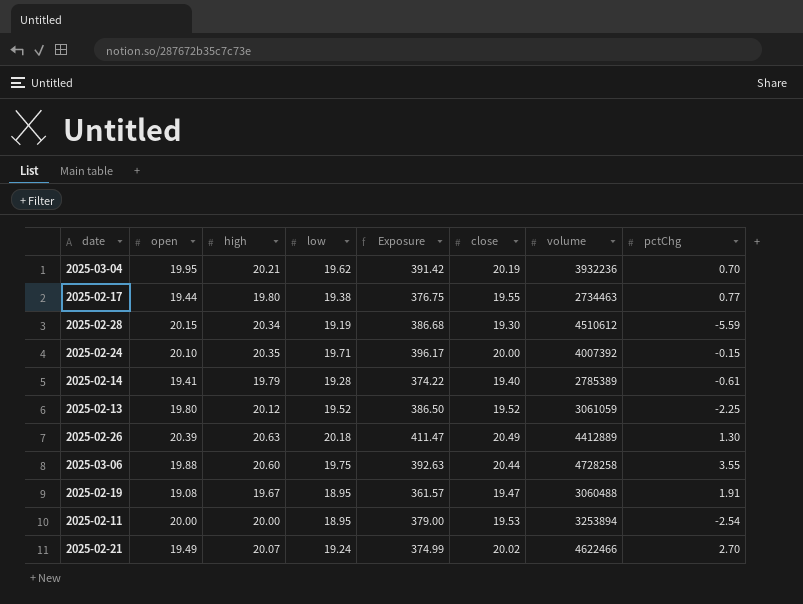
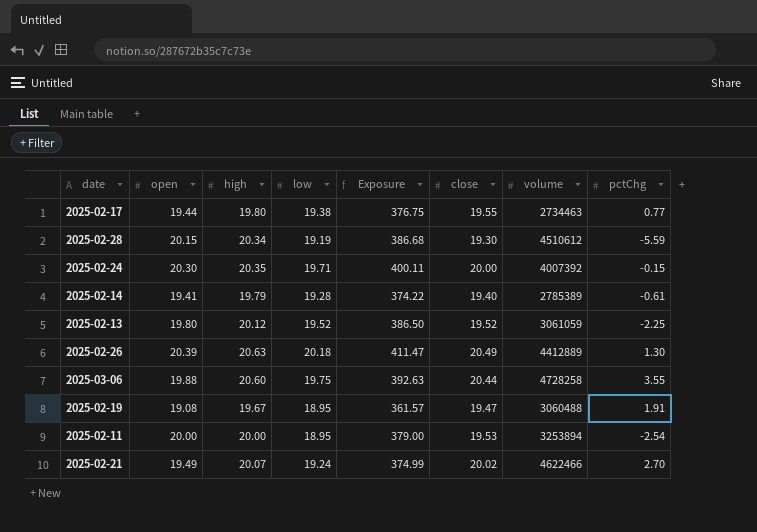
row 2025-03-04: 19.95 | 20.21 | 19.62 | 391.42 | 20.19 | 3932236 | 0.70 -> none
2025-02-24 | open: 20.10 -> 20.30
2025-02-24 | Exposure: 396.17 -> 400.11

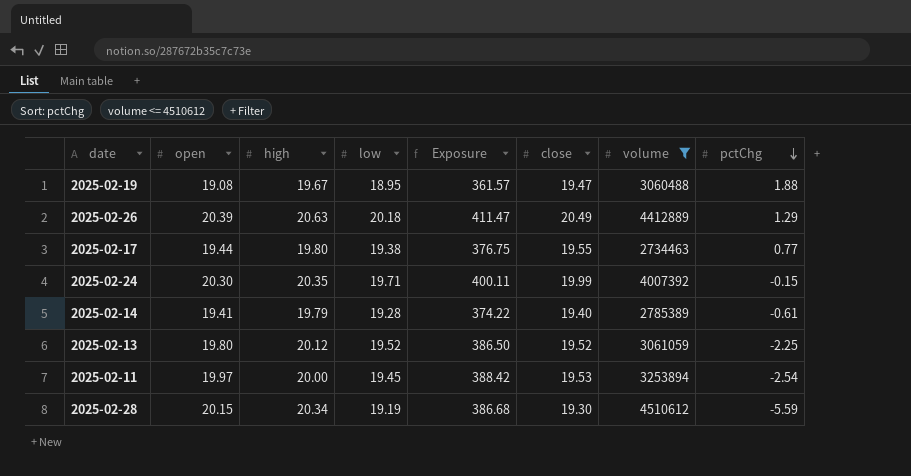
filter: none -> volume <= 4510612
row order: none -> pctChg descending
2025-02-19 | pctChg: 1.91 -> 1.88
2025-02-26 | pctChg: 1.30 -> 1.29
2025-02-24 | close: 20.00 -> 19.99
2025-02-11 | open: 20.00 -> 19.97
2025-02-11 | low: 18.95 -> 19.45
2025-02-11 | Exposure: 379.00 -> 388.42

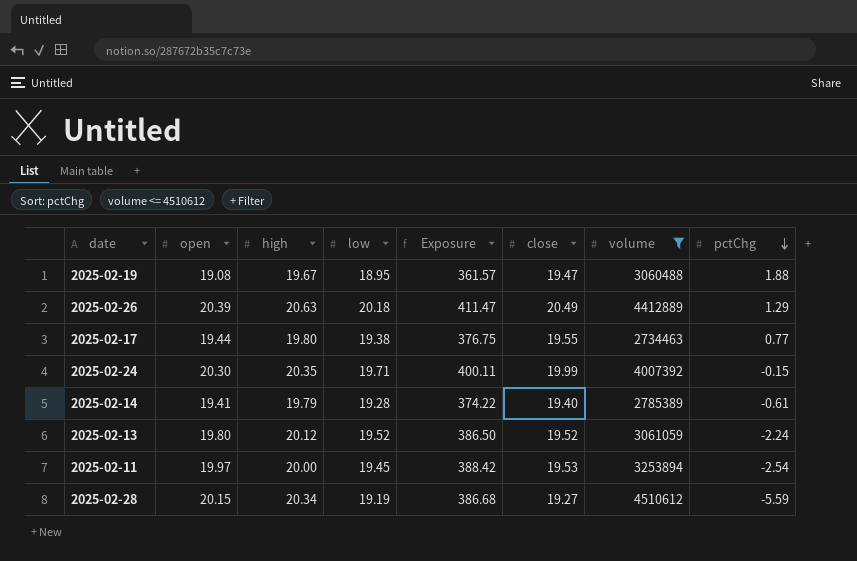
2025-02-13 | pctChg: -2.25 -> -2.24
2025-02-28 | close: 19.30 -> 19.27

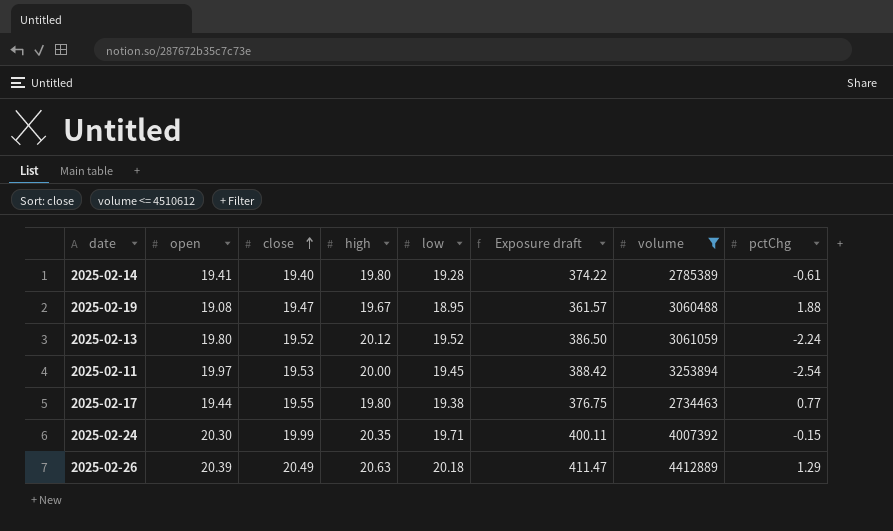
row order: pctChg descending -> close ascending
column close | position: 6 -> 3
column name: Exposure -> Exposure draft
row 2025-02-28: 20.15 | 20.34 | 19.19 | 386.68 | 19.27 | 4510612 | -5.59 -> none
2025-02-14 | high: 19.79 -> 19.80

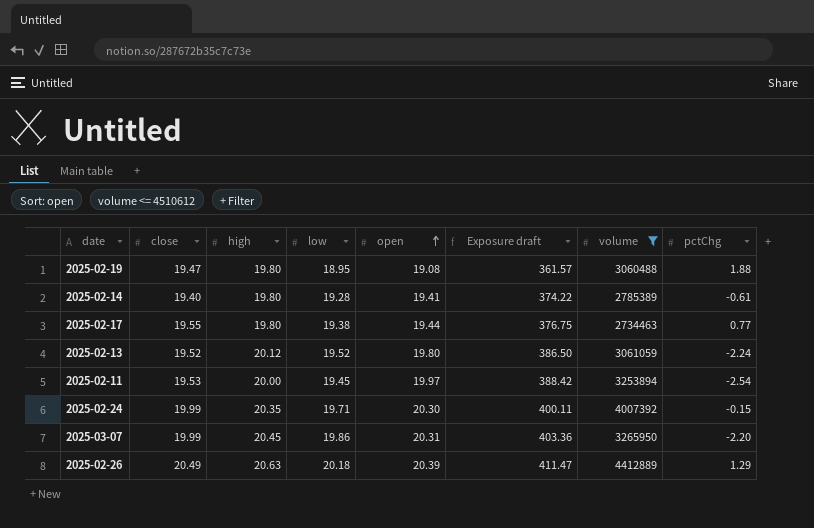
row order: close ascending -> open ascending
column open | position: 2 -> 5
2025-02-19 | high: 19.67 -> 19.80
row 2025-03-07: none -> 19.99 | 20.45 | 19.86 | 20.31 | 403.36 | 3265950 | -2.20

